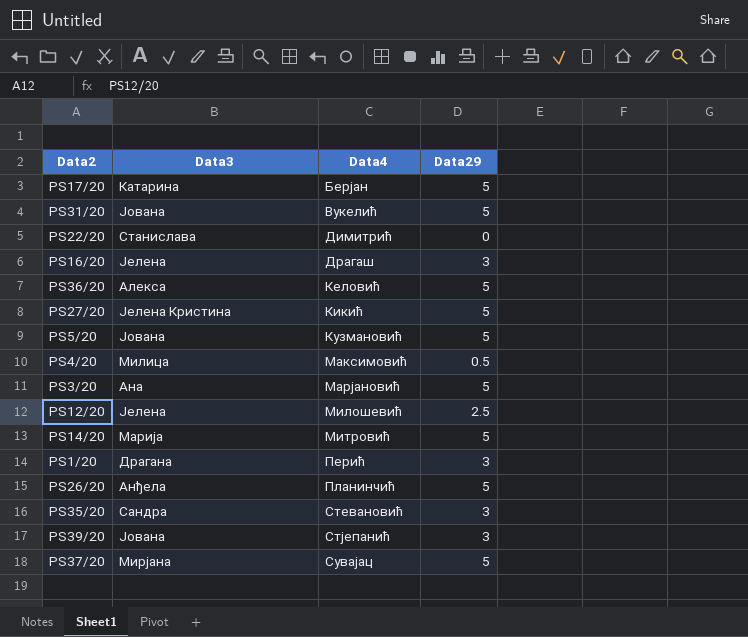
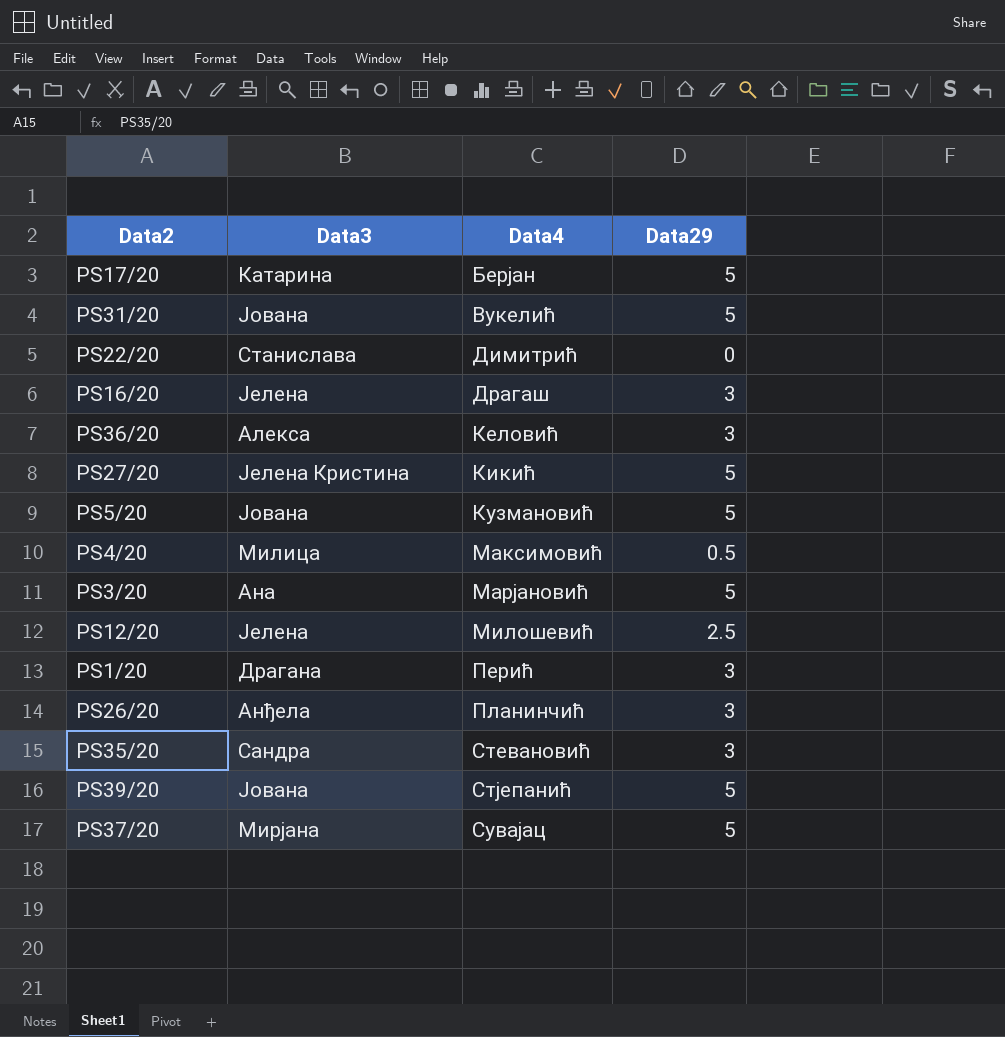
row PS14/20: Марија | Митровић | 5 -> none
PS36/20 | Data29: 5 -> 3
PS26/20 | Data29: 5 -> 3
PS39/20 | Data29: 3 -> 5

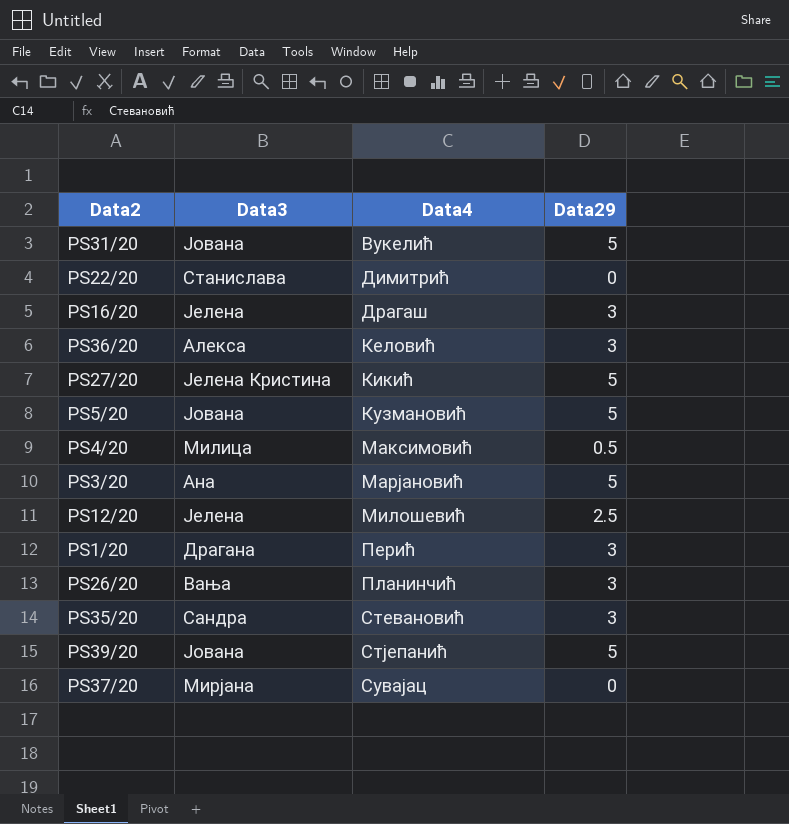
row PS17/20: Катарина | Берјан | 5 -> none
PS26/20 | Data3: Анђела -> Вања
PS37/20 | Data29: 5 -> 0

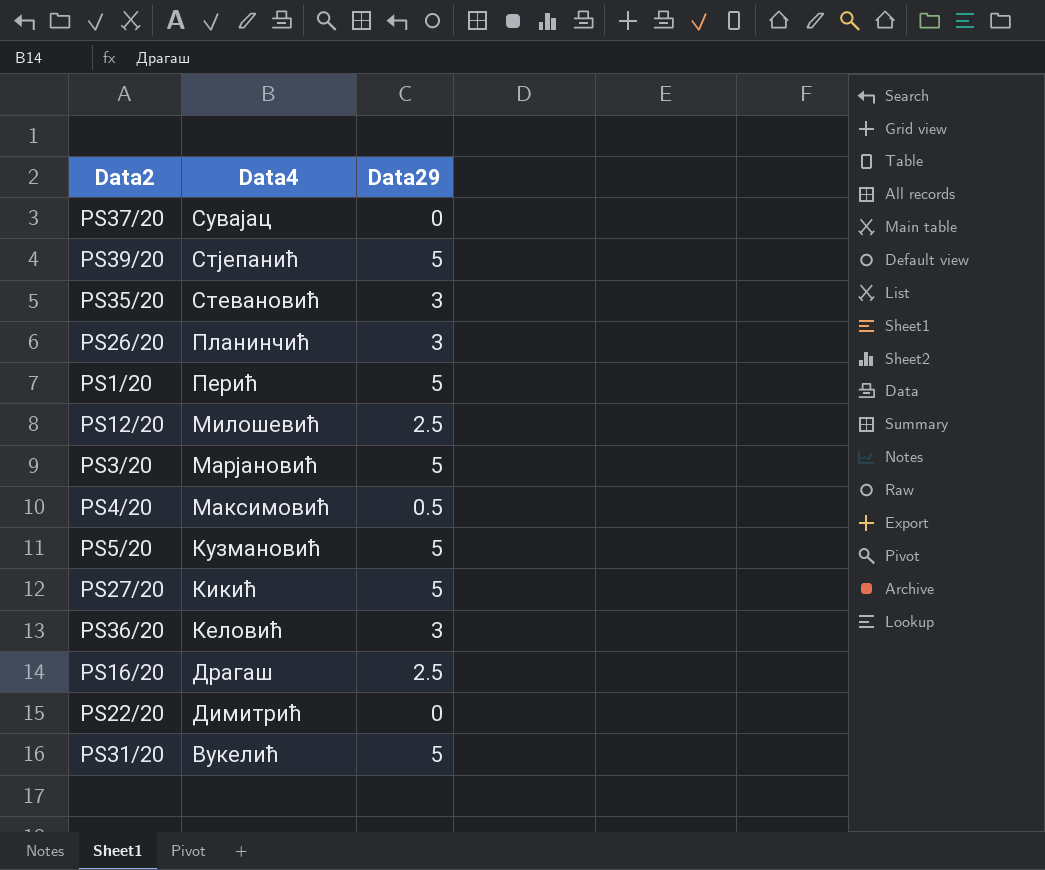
row order: Data4 ascending -> Data4 descending
column Data3 | position: 2 -> none
PS1/20 | Data29: 3 -> 5
PS16/20 | Data29: 3 -> 2.5

